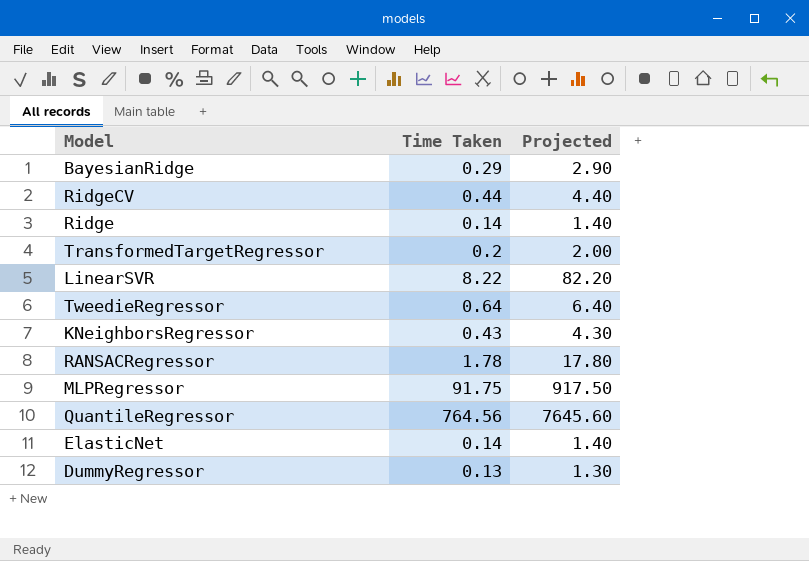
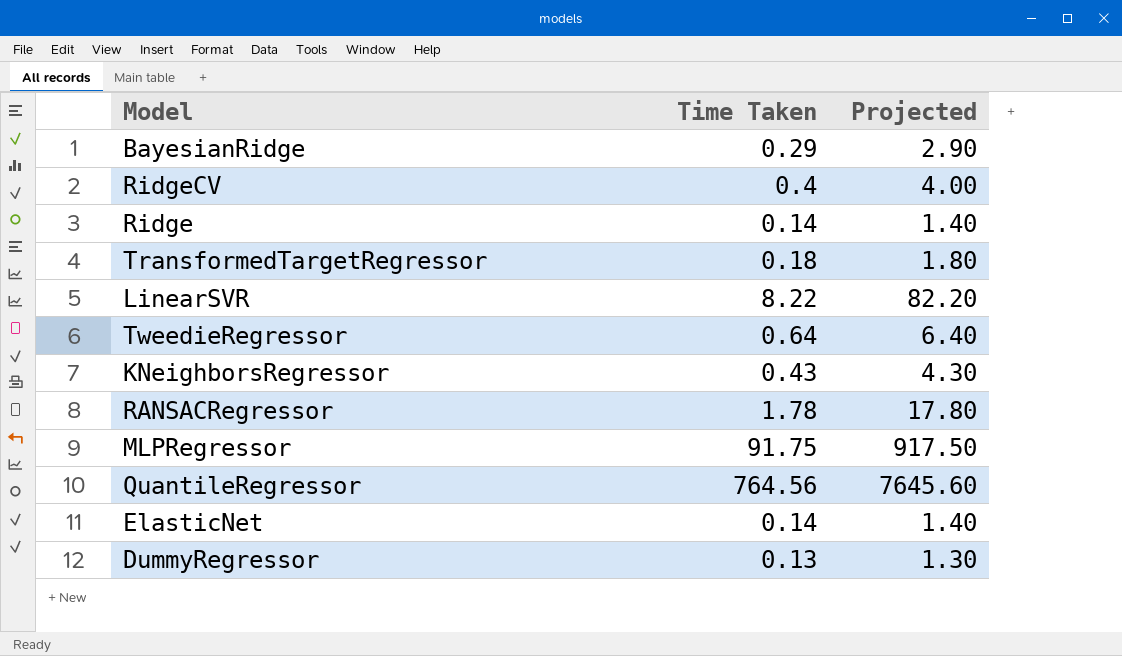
RidgeCV | Time Taken: 0.44 -> 0.4
RidgeCV | Projected: 4.40 -> 4.00
TransformedTargetRegressor | Time Taken: 0.2 -> 0.18
TransformedTargetRegressor | Projected: 2.00 -> 1.80

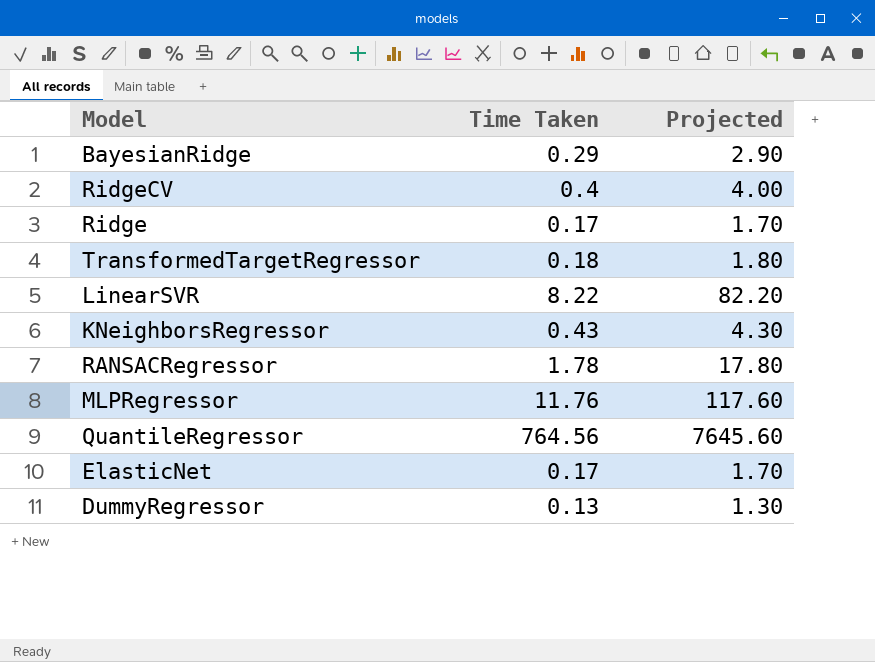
row TweedieRegressor: 0.64 | 6.40 -> none
Ridge | Time Taken: 0.14 -> 0.17
Ridge | Projected: 1.40 -> 1.70
MLPRegressor | Time Taken: 91.75 -> 11.76
MLPRegressor | Projected: 917.50 -> 117.60
ElasticNet | Time Taken: 0.14 -> 0.17
ElasticNet | Projected: 1.40 -> 1.70

